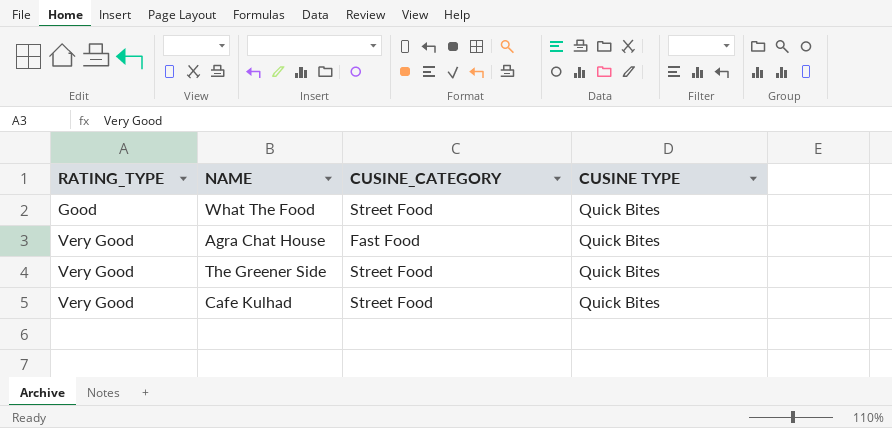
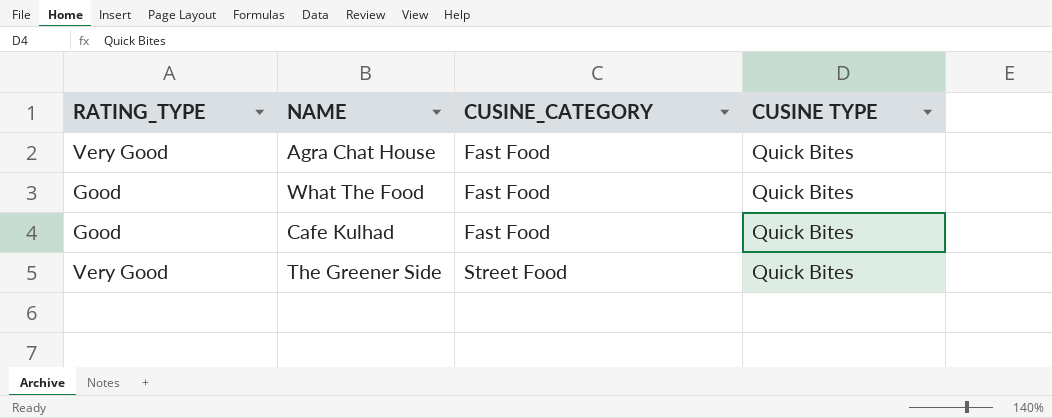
row order: RATING_TYPE ascending -> CUSINE_CATEGORY ascending
What The Food | CUSINE_CATEGORY: Street Food -> Fast Food
Cafe Kulhad | RATING_TYPE: Very Good -> Good
Cafe Kulhad | CUSINE_CATEGORY: Street Food -> Fast Food

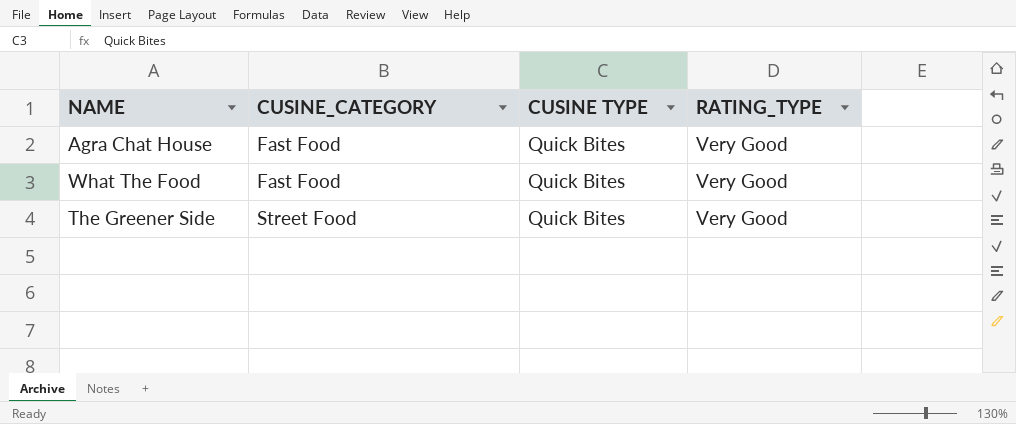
column RATING_TYPE | position: 1 -> 4
row Cafe Kulhad: Good | Fast Food | Quick Bites -> none
What The Food | RATING_TYPE: Good -> Very Good

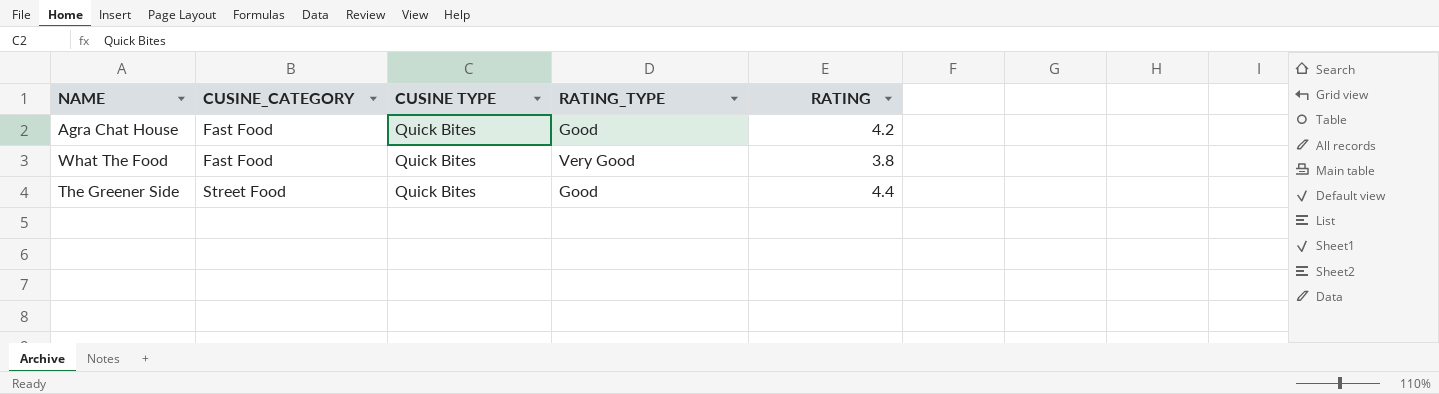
column RATING | position: none -> 5
Agra Chat House | RATING_TYPE: Very Good -> Good
The Greener Side | RATING_TYPE: Very Good -> Good

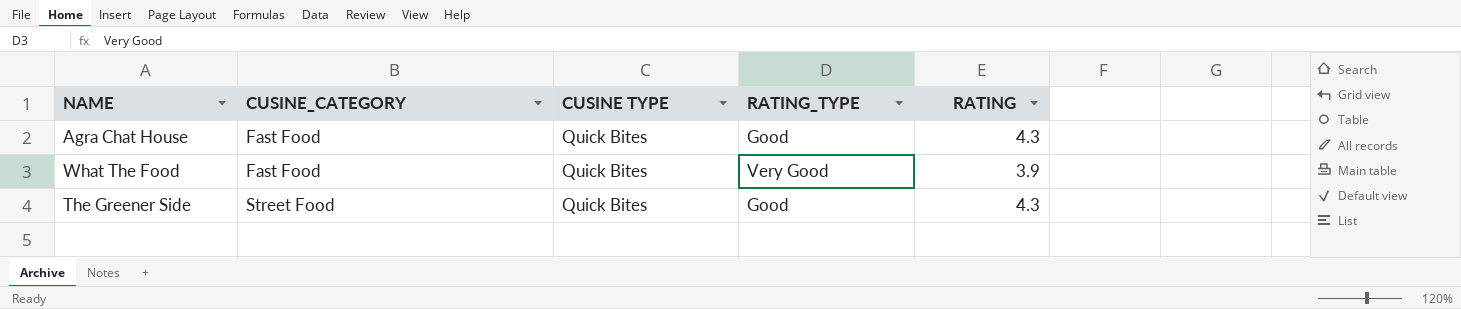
Agra Chat House | RATING: 4.2 -> 4.3
What The Food | RATING: 3.8 -> 3.9
The Greener Side | RATING: 4.4 -> 4.3

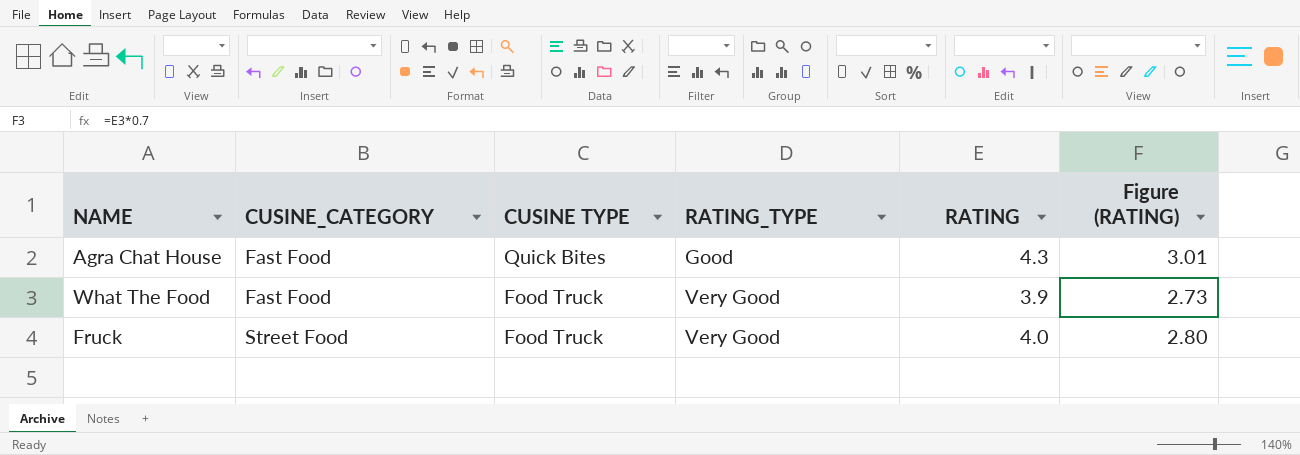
column Figure (RATING) | formula: none -> [RATING] * 0.7
row The Greener Side: Street Food | Quick Bites | Good | 4.3 -> none
What The Food | CUSINE TYPE: Quick Bites -> Food Truck
row Fruck: none -> Street Food | Food Truck | Very Good | 4.0 | 2.80

